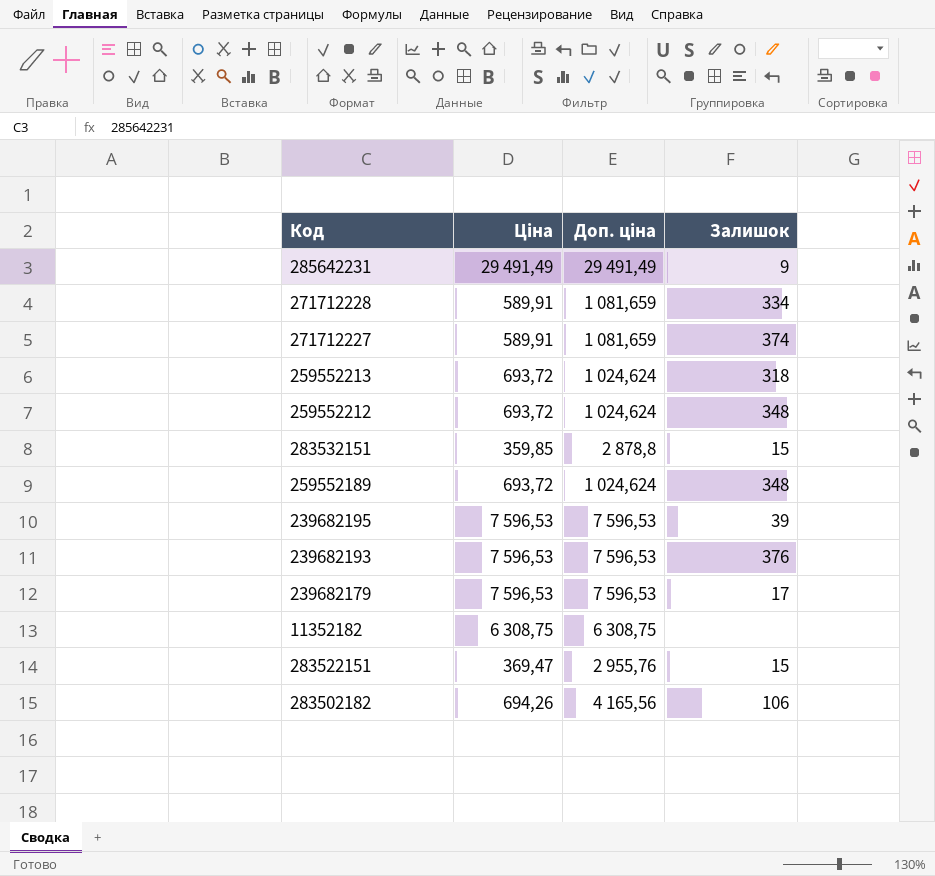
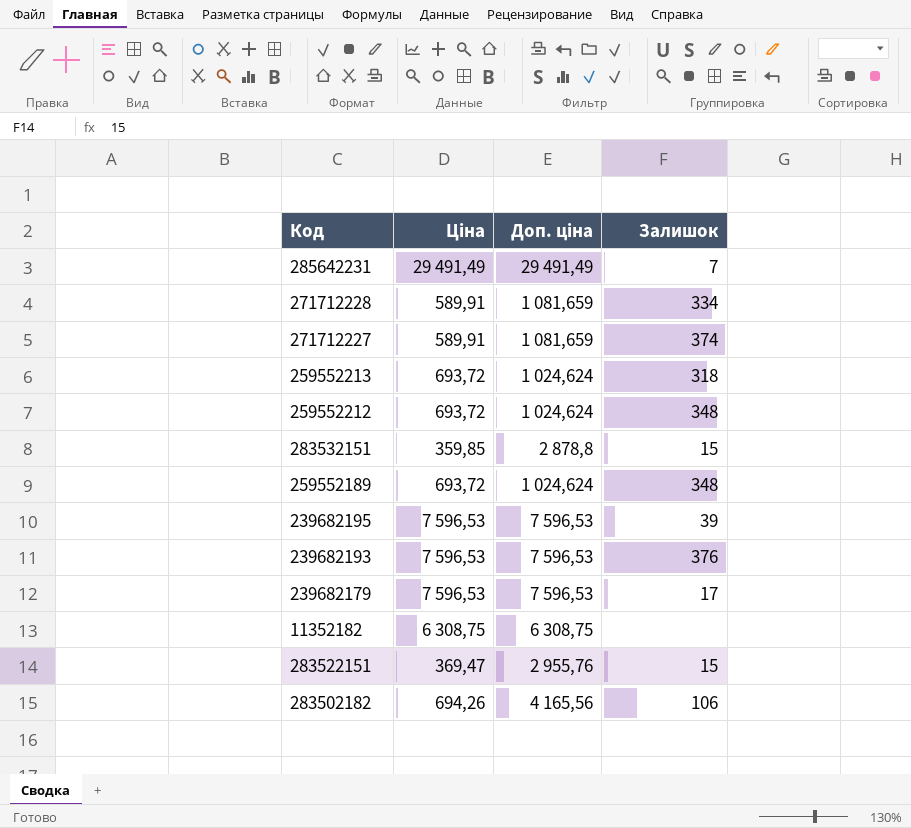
285642231 | Залишок: 9 -> 7

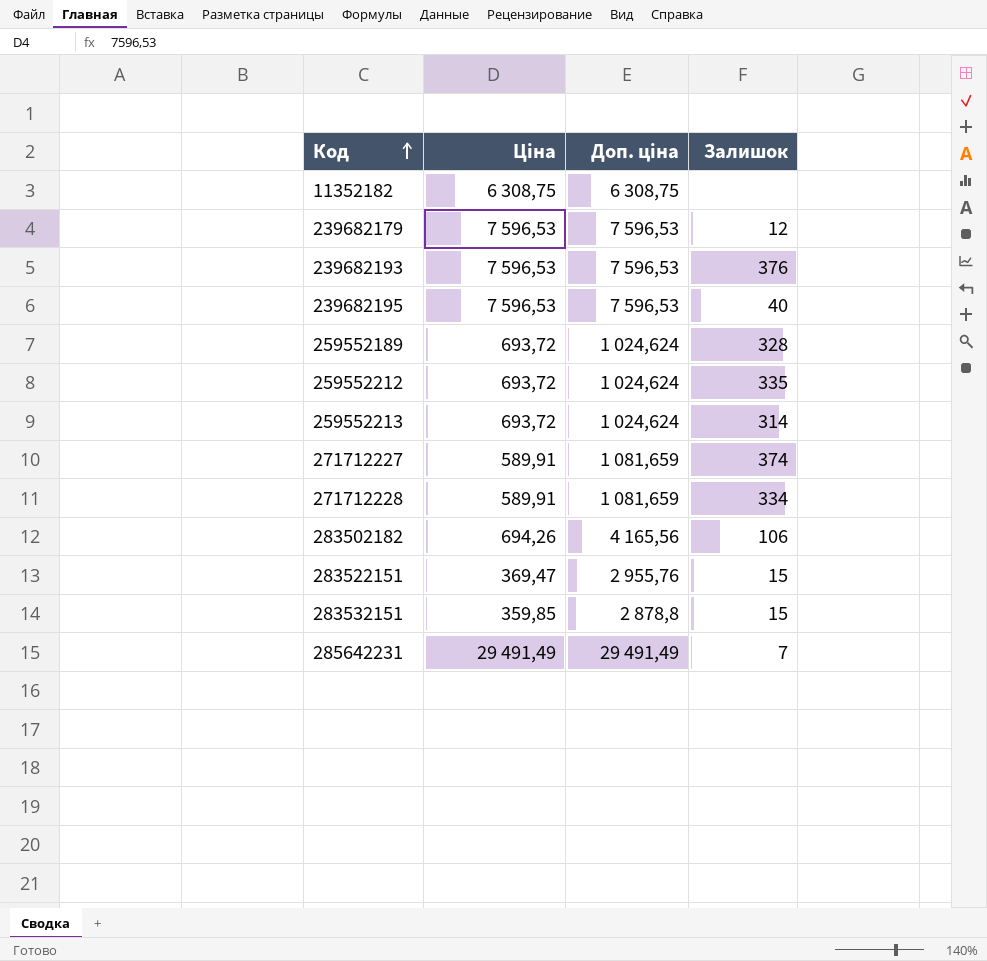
row order: none -> Код ascending
239682179 | Залишок: 17 -> 12
239682195 | Залишок: 39 -> 40
259552189 | Залишок: 348 -> 328
259552212 | Залишок: 348 -> 335
259552213 | Залишок: 318 -> 314

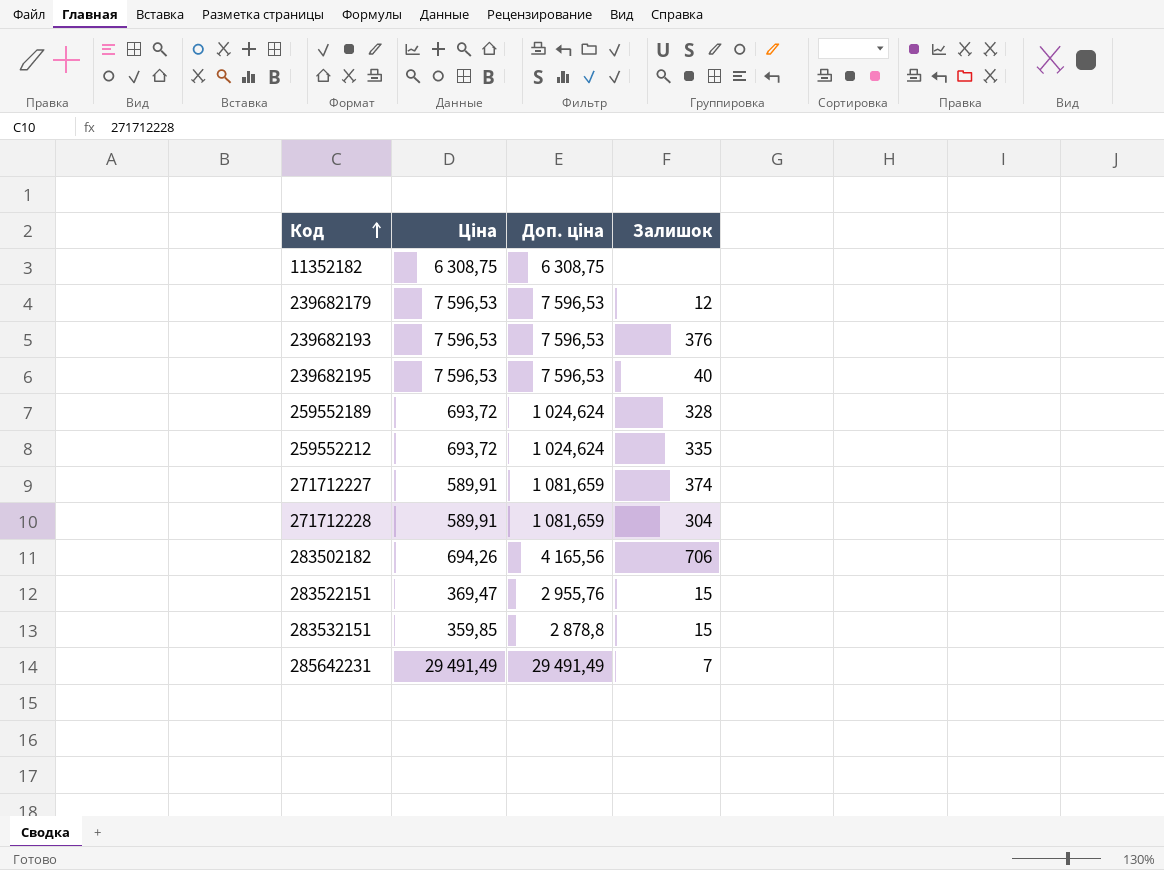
row 259552213: 693,72 | 1 024,624 | 314 -> none
271712228 | Залишок: 334 -> 304
283502182 | Залишок: 106 -> 706

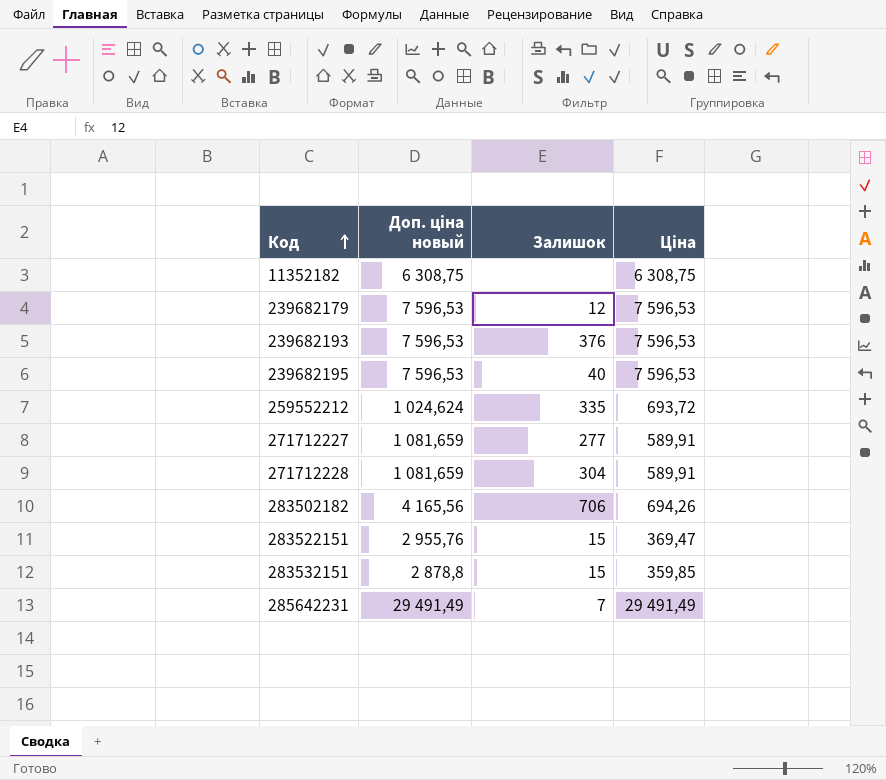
column name: Доп. ціна -> Доп. ціна новый
column Ціна | position: 2 -> 4
row 259552189: 693,72 | 1 024,624 | 328 -> none
271712227 | Залишок: 374 -> 277

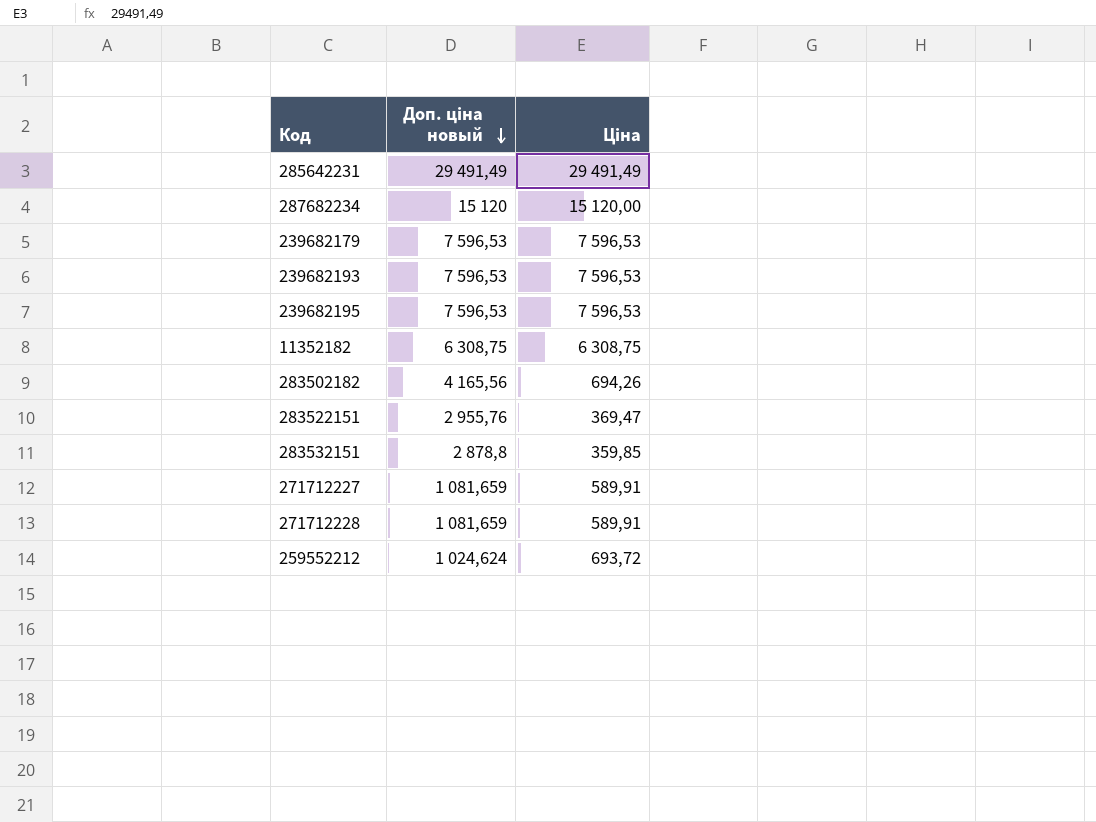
row order: Код ascending -> Доп. ціна новый descending
column Залишок | position: 3 -> none
row 287682234: none -> 15 120 | 15 120,00

